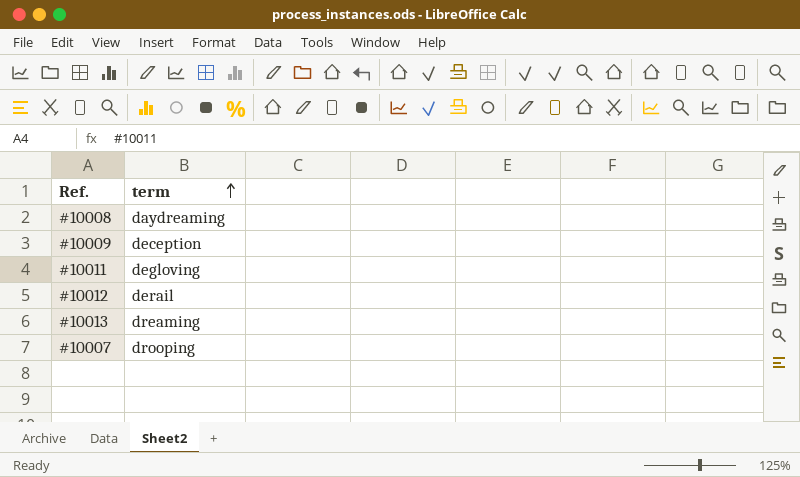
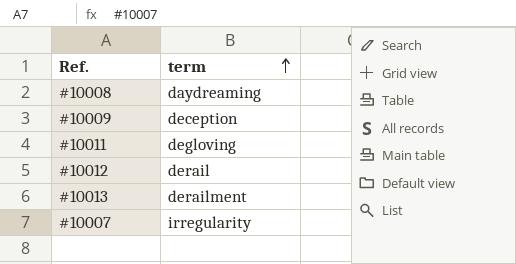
#10013 | term: dreaming -> derailment
#10007 | term: drooping -> irregularity

